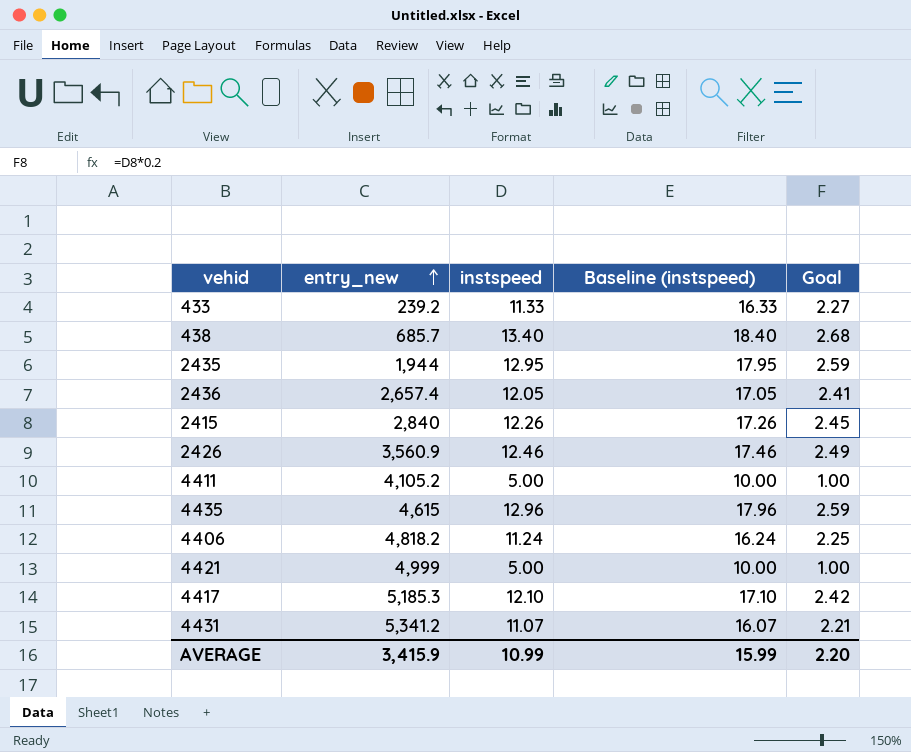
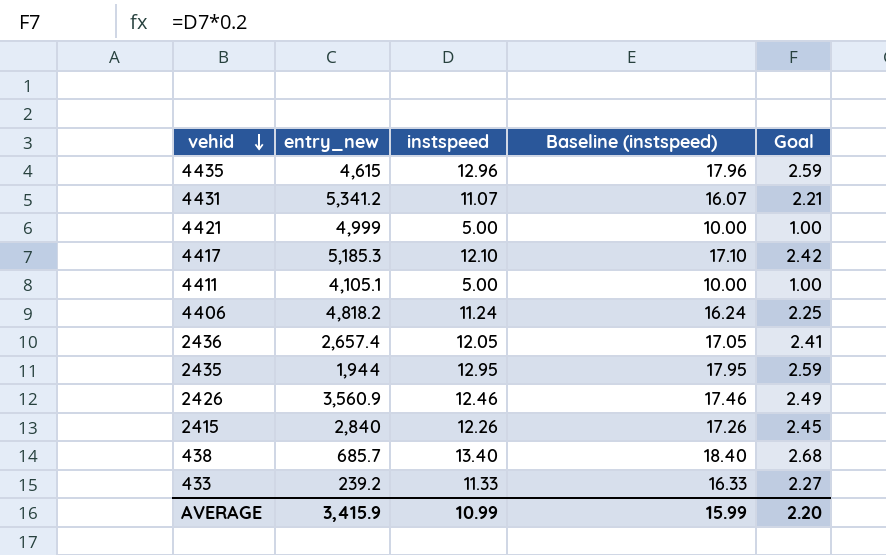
row order: entry_new ascending -> vehid descending
4411 | entry_new: 4,105.2 -> 4,105.1

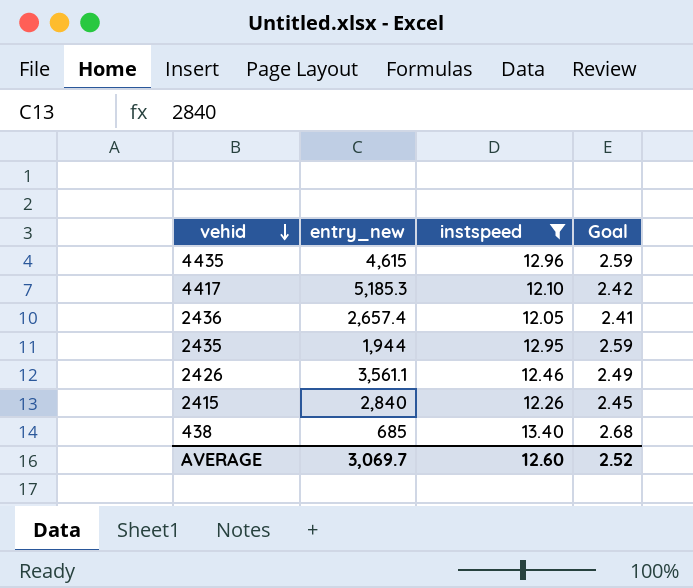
filter: none -> instspeed >= 12.05
column Baseline (instspeed) | formula: [instspeed] + 5 -> none
2426 | entry_new: 3,560.9 -> 3,561.1
438 | entry_new: 685.7 -> 685
AVERAGE | entry_new: 3,415.9 -> 3,069.7
AVERAGE | instspeed: 10.99 -> 12.60
AVERAGE | Goal: 2.20 -> 2.52

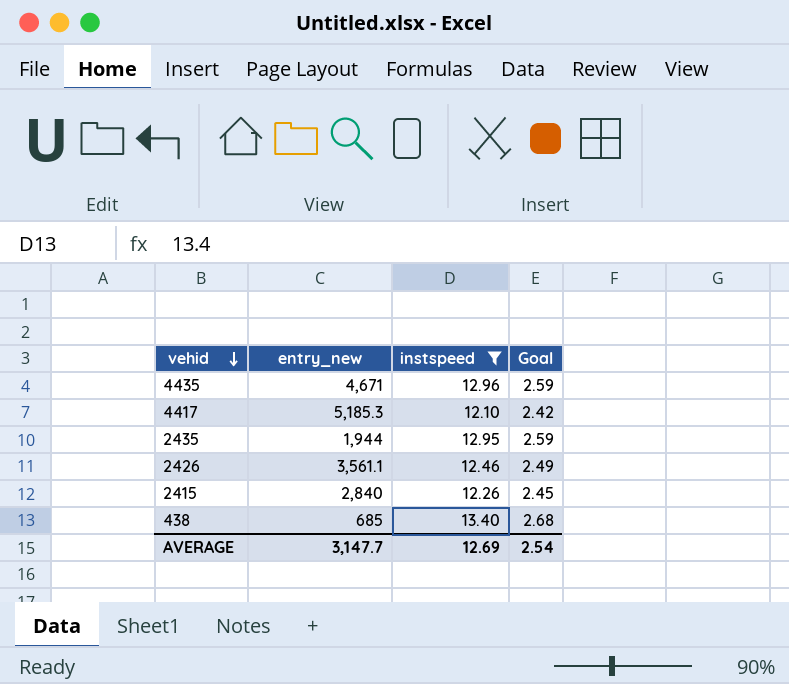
row 2436: 2,657.4 | 12.05 | 2.41 -> none
4435 | entry_new: 4,615 -> 4,671
AVERAGE | entry_new: 3,069.7 -> 3,147.7
AVERAGE | instspeed: 12.60 -> 12.69
AVERAGE | Goal: 2.52 -> 2.54

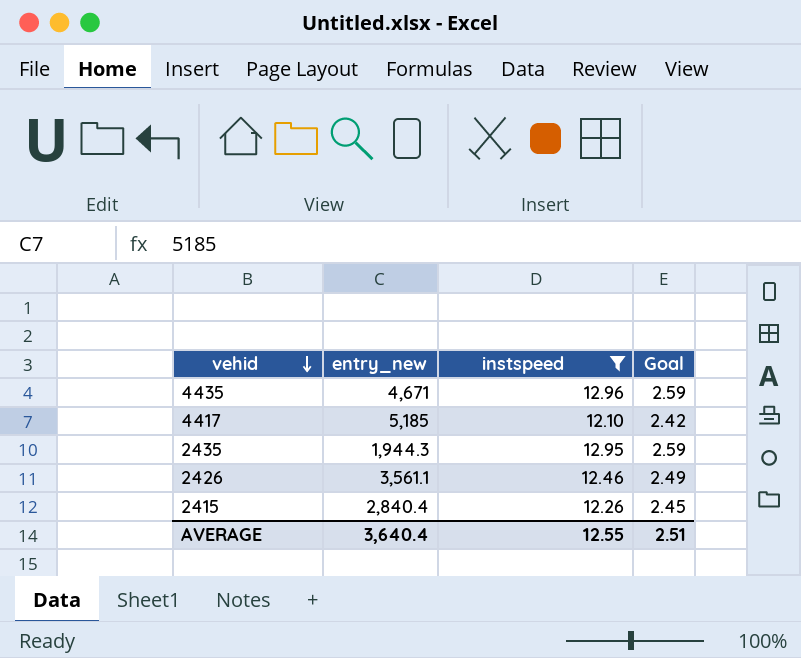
row 438: 685 | 13.40 | 2.68 -> none
4417 | entry_new: 5,185.3 -> 5,185
2435 | entry_new: 1,944 -> 1,944.3
2415 | entry_new: 2,840 -> 2,840.4
AVERAGE | entry_new: 3,147.7 -> 3,640.4
AVERAGE | instspeed: 12.69 -> 12.55
AVERAGE | Goal: 2.54 -> 2.51

